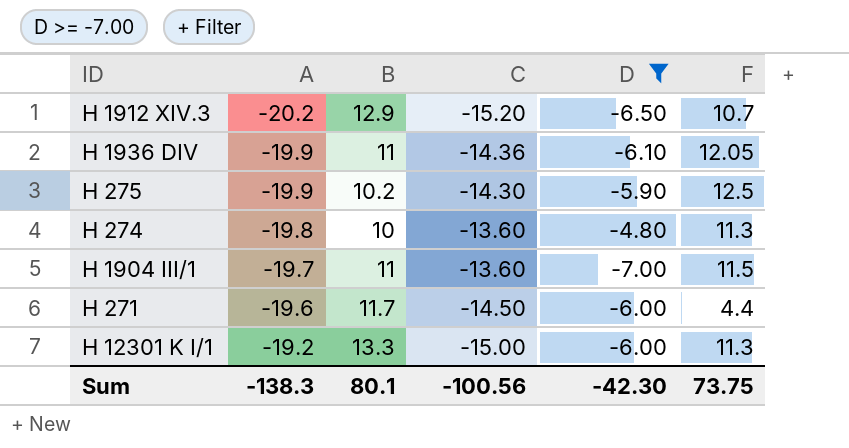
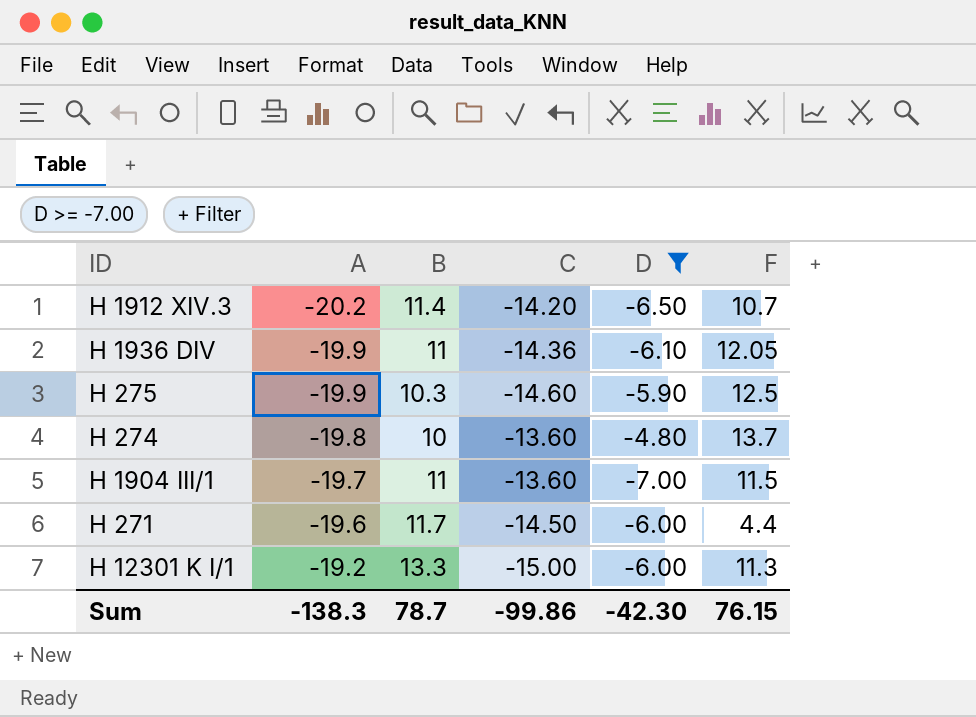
H 1912 XIV.3 | B: 12.9 -> 11.4
H 1912 XIV.3 | C: -15.20 -> -14.20
H 275 | B: 10.2 -> 10.3
H 275 | C: -14.30 -> -14.60
H 274 | F: 11.3 -> 13.7
Sum | B: 80.1 -> 78.7
Sum | C: -100.56 -> -99.86
Sum | F: 73.75 -> 76.15

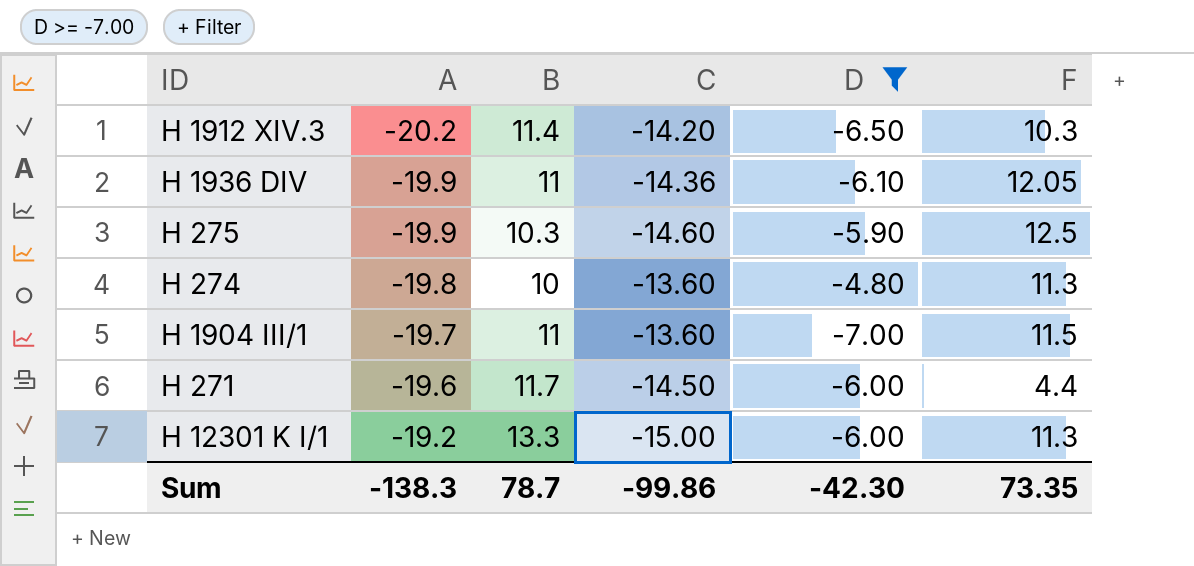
H 1912 XIV.3 | F: 10.7 -> 10.3
H 274 | F: 13.7 -> 11.3
Sum | F: 76.15 -> 73.35

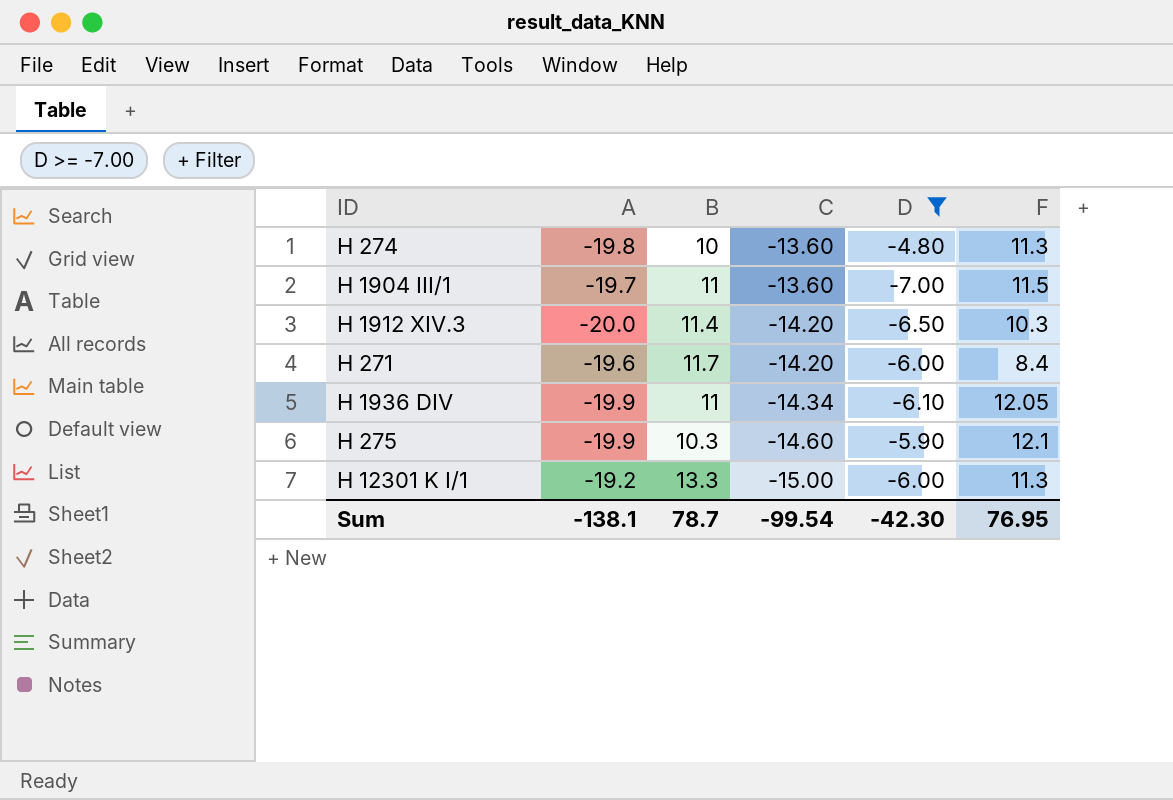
row order: A ascending -> C descending
H 1912 XIV.3 | A: -20.2 -> -20.0
H 271 | C: -14.50 -> -14.20
H 271 | F: 4.4 -> 8.4
H 1936 DIV | C: -14.36 -> -14.34
H 275 | F: 12.5 -> 12.1
Sum | A: -138.3 -> -138.1
Sum | C: -99.86 -> -99.54
Sum | F: 73.35 -> 76.95

